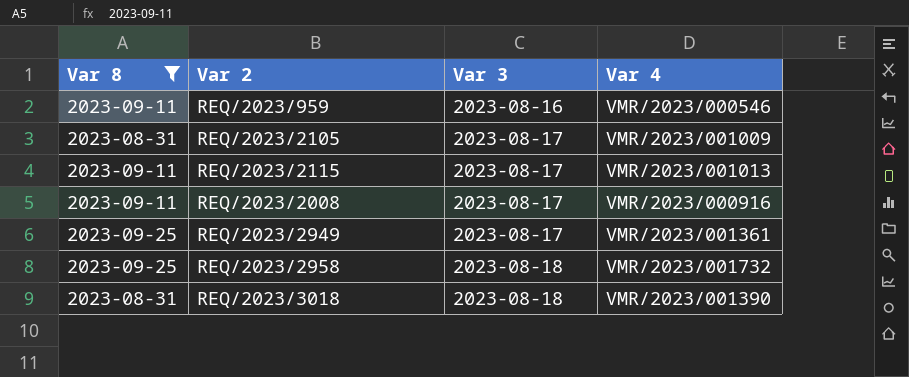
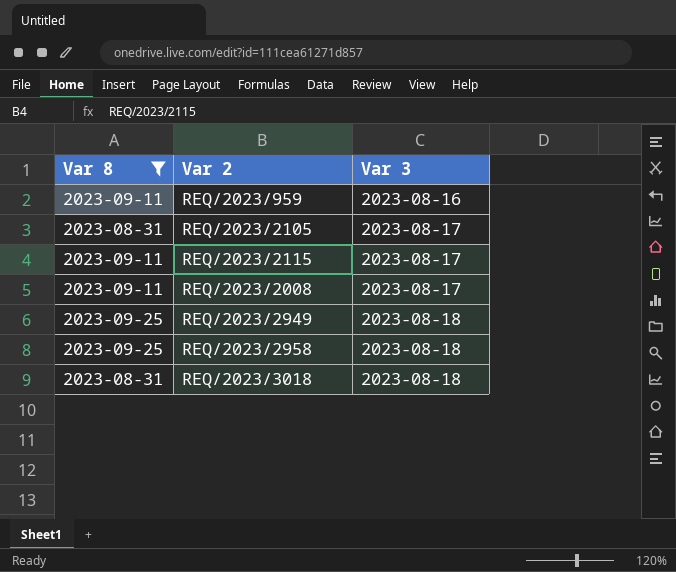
column Var 4 | position: 4 -> none
REQ/2023/2949 | Var 3: 2023-08-17 -> 2023-08-18

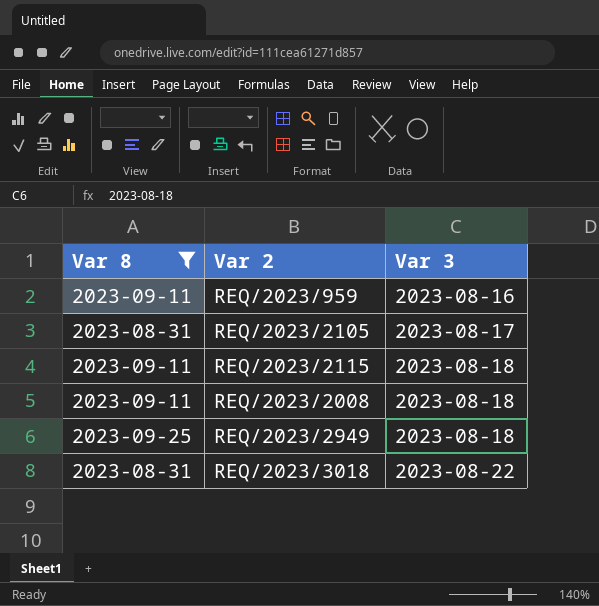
row REQ/2023/2958: 2023-09-25 | 2023-08-18 -> none
REQ/2023/2115 | Var 3: 2023-08-17 -> 2023-08-18
REQ/2023/2008 | Var 3: 2023-08-17 -> 2023-08-18
REQ/2023/3018 | Var 3: 2023-08-18 -> 2023-08-22

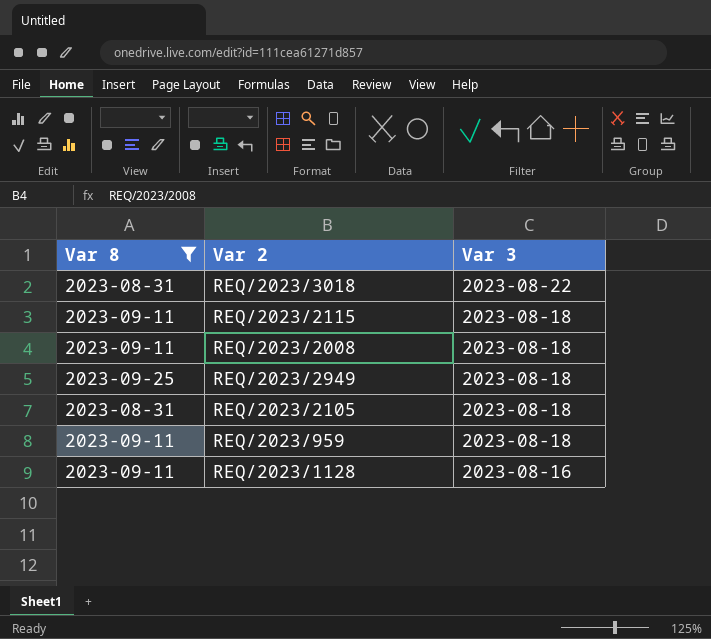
row order: Var 3 ascending -> Var 3 descending
REQ/2023/2105 | Var 3: 2023-08-17 -> 2023-08-18
REQ/2023/959 | Var 3: 2023-08-16 -> 2023-08-18
row REQ/2023/1128: none -> 2023-09-11 | 2023-08-16

